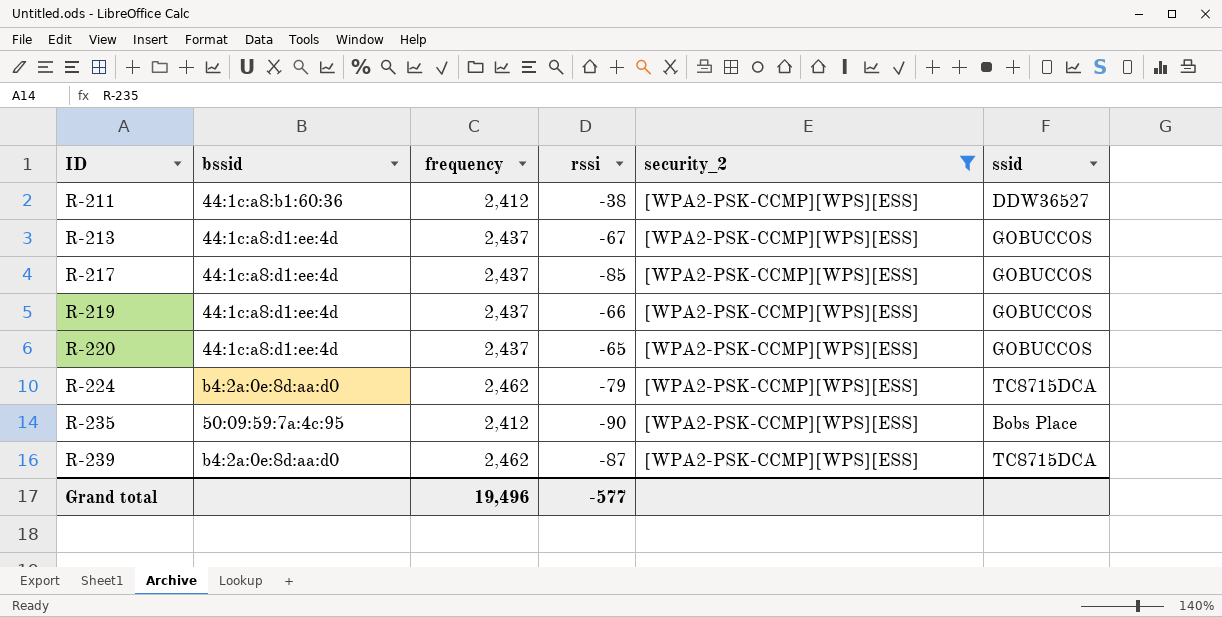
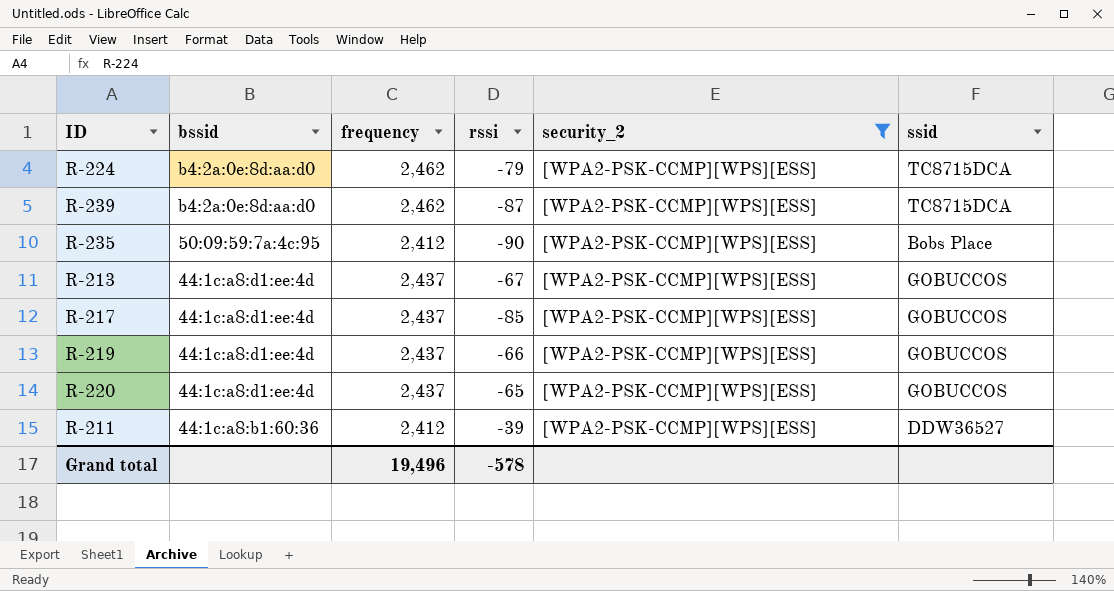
row order: ID ascending -> bssid descending
R-211 | rssi: -38 -> -39
Grand total | rssi: -577 -> -578

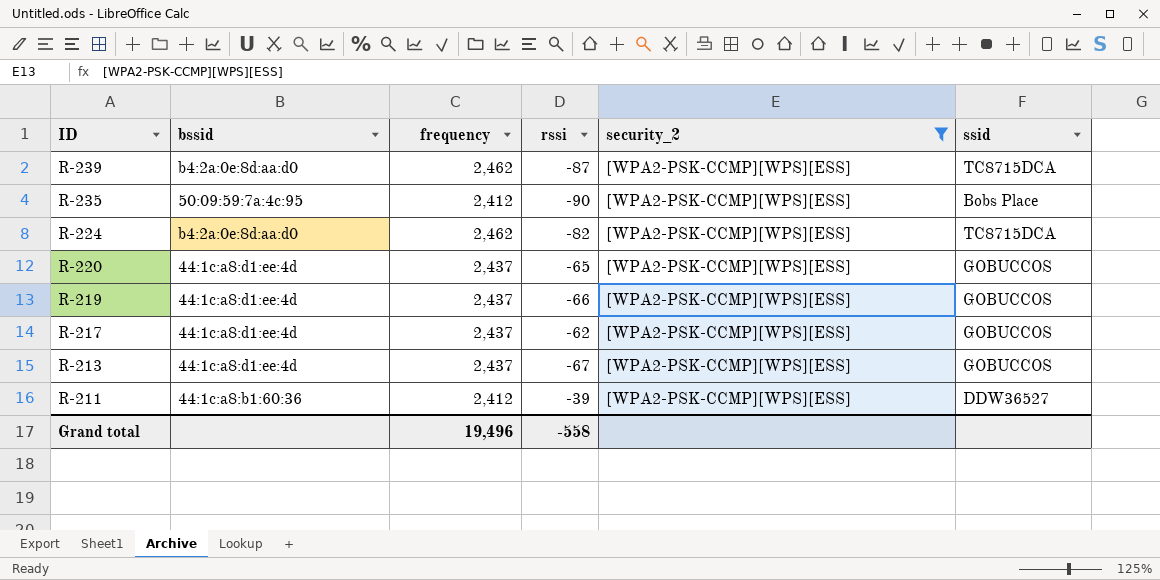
row order: bssid descending -> ID descending
R-224 | rssi: -79 -> -82
R-217 | rssi: -85 -> -62
Grand total | rssi: -578 -> -558

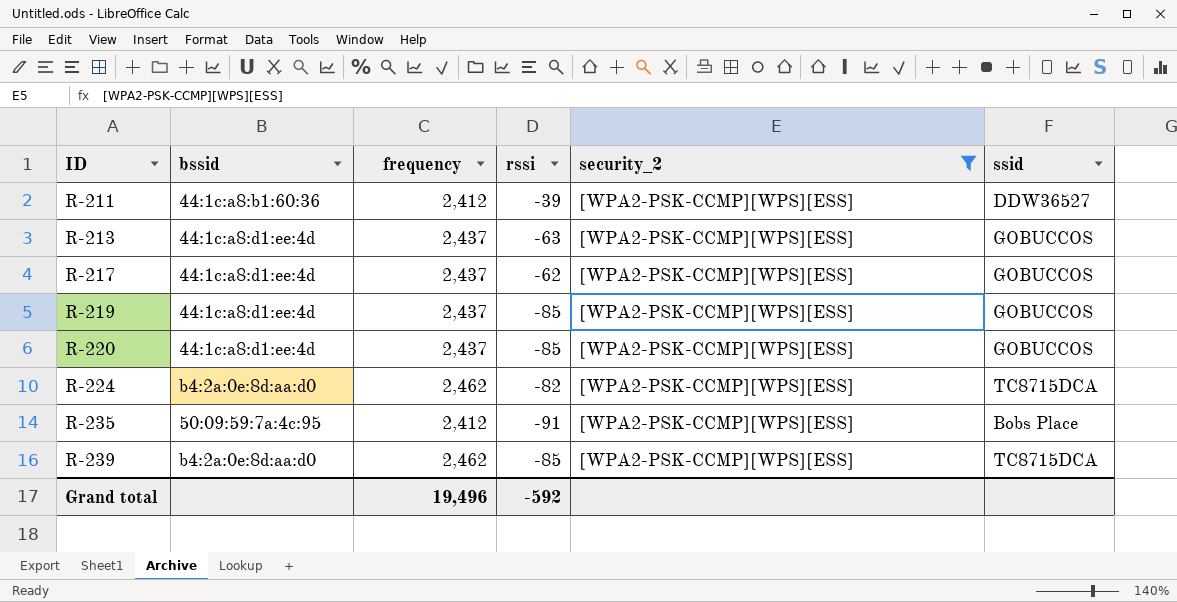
row order: ID descending -> ID ascending
R-213 | rssi: -67 -> -63
R-219 | rssi: -66 -> -85
R-220 | rssi: -65 -> -85
R-235 | rssi: -90 -> -91
R-239 | rssi: -87 -> -85
Grand total | rssi: -558 -> -592

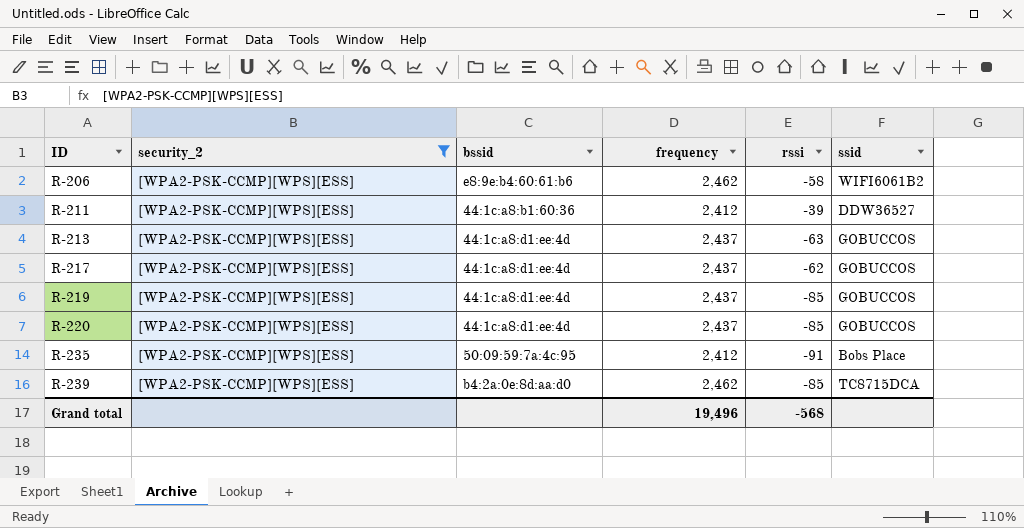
column security_2 | position: 5 -> 2
row R-224: b4:2a:0e:8d:aa:d0 | 2,462 | -82 | [WPA2-PSK-CCMP][WPS][ESS] | TC8715DCA -> none
row R-206: none -> [WPA2-PSK-CCMP][WPS][ESS] | e8:9e:b4:60:61:b6 | 2,462 | -58 | WIFI6061B2
Grand total | rssi: -592 -> -568

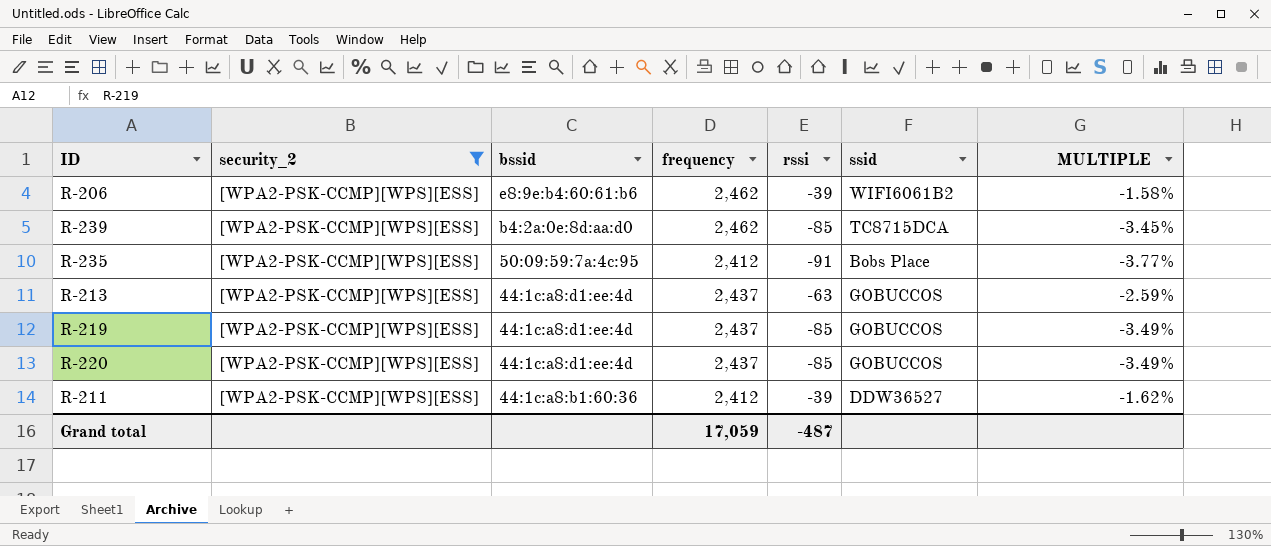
row order: ID ascending -> bssid descending
column MULTIPLE | formula: none -> [rssi] / [frequency]
row R-217: [WPA2-PSK-CCMP][WPS][ESS] | 44:1c:a8:d1:ee:4d | 2,437 | -62 | GOBUCCOS -> none
R-206 | rssi: -58 -> -39
Grand total | frequency: 19,496 -> 17,059
Grand total | rssi: -568 -> -487

